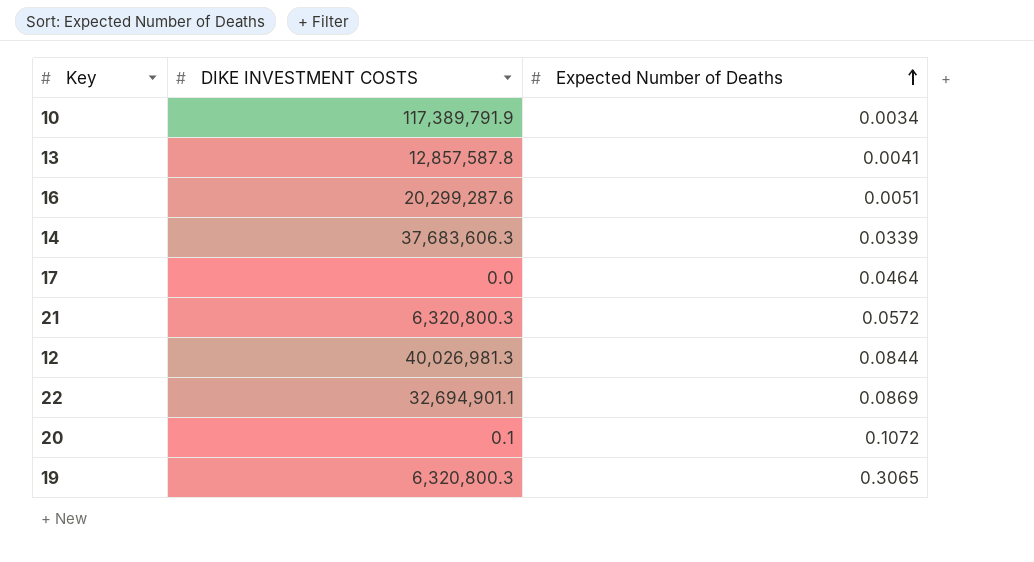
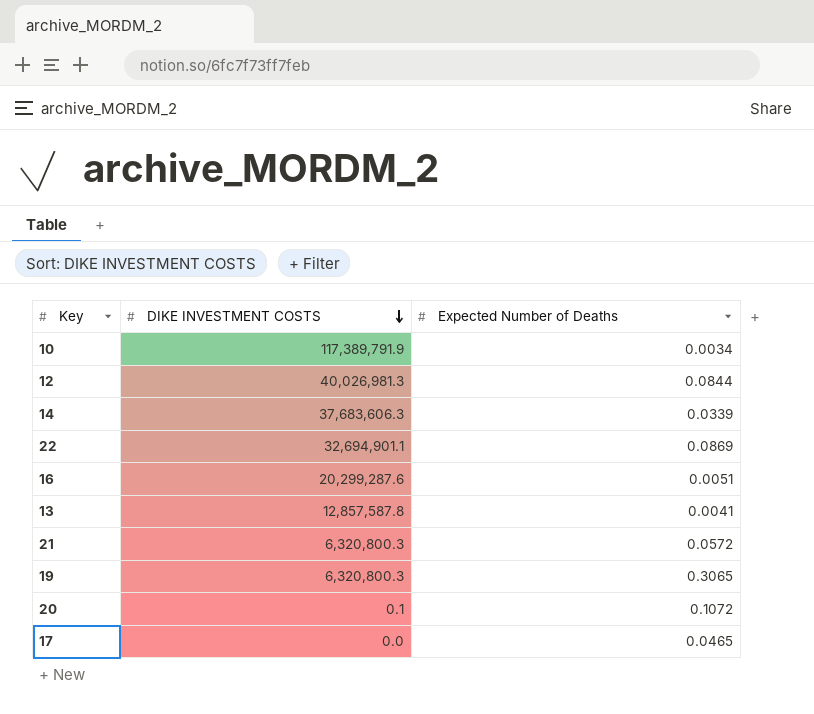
row order: Expected Number of Deaths ascending -> DIKE INVESTMENT COSTS descending
17 | Expected Number of Deaths: 0.0464 -> 0.0465

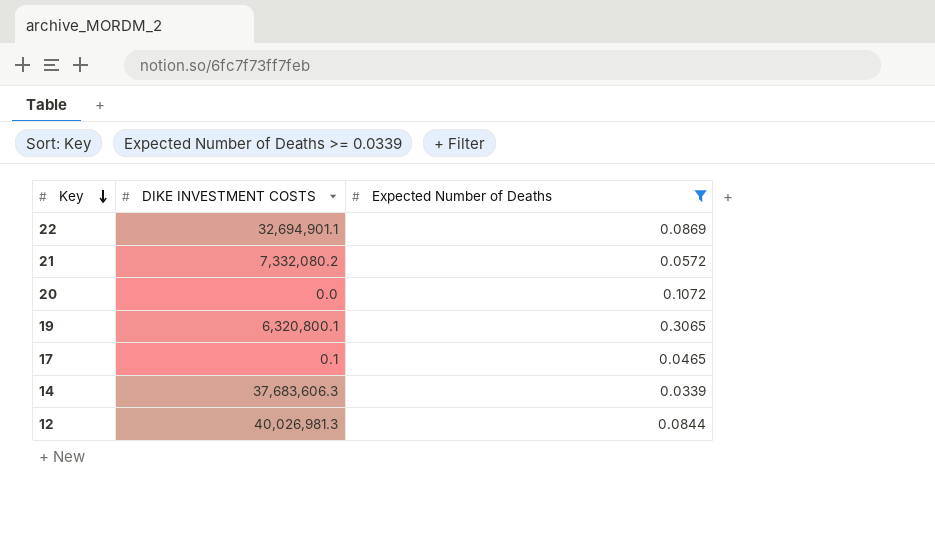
filter: none -> Expected Number of Deaths >= 0.0339
row order: DIKE INVESTMENT COSTS descending -> Key descending
21 | DIKE INVESTMENT COSTS: 6,320,800.3 -> 7,332,080.2
20 | DIKE INVESTMENT COSTS: 0.1 -> 0.0
19 | DIKE INVESTMENT COSTS: 6,320,800.3 -> 6,320,800.1
17 | DIKE INVESTMENT COSTS: 0.0 -> 0.1

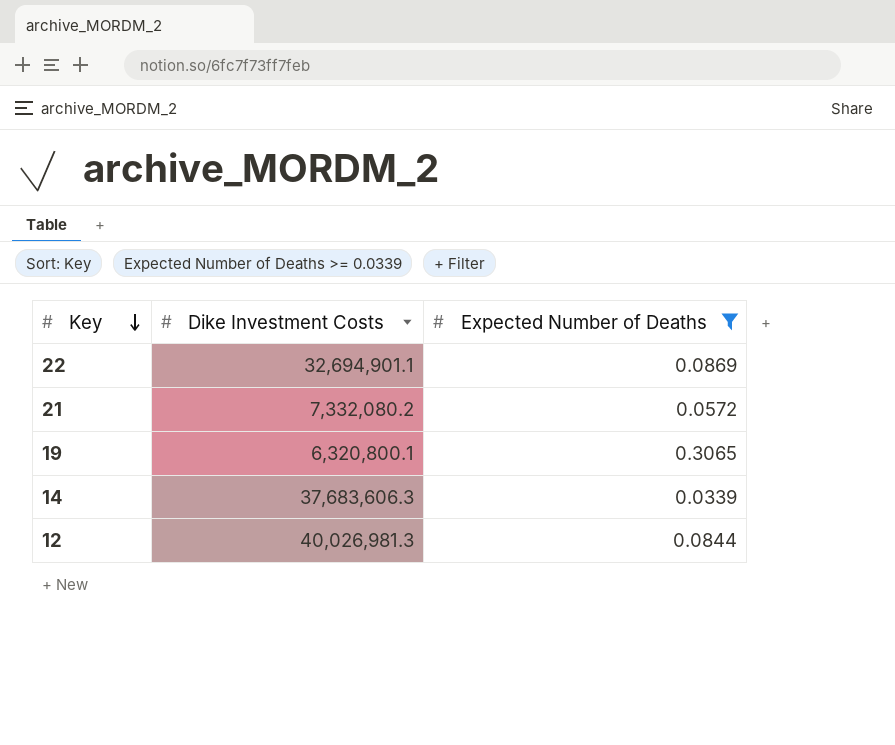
column name: DIKE INVESTMENT COSTS -> Dike Investment Costs
row 20: 0.0 | 0.1072 -> none
row 17: 0.1 | 0.0465 -> none

